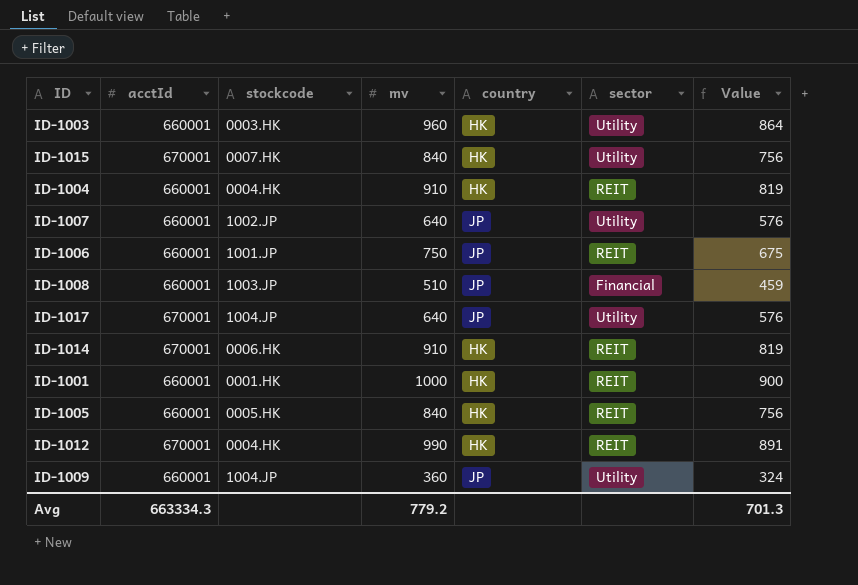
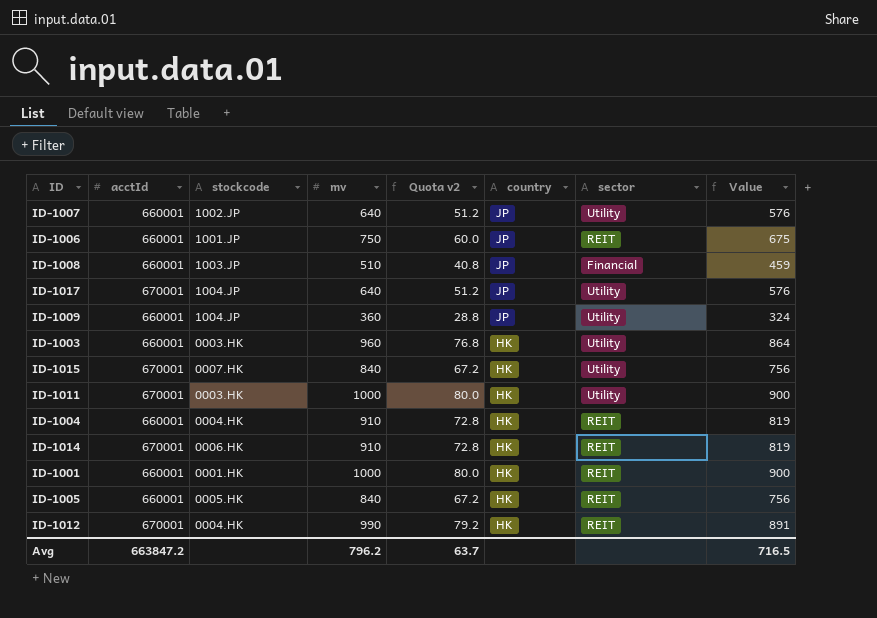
row order: none -> country descending
column Quota v2 | formula: none -> [mv] * 0.08
row ID-1011: none -> 670001 | 0003.HK | 1000 | 80.0 | HK | Utility | 900
Avg | acctId: 663334.3 -> 663847.2
Avg | mv: 779.2 -> 796.2
Avg | Value: 701.3 -> 716.5

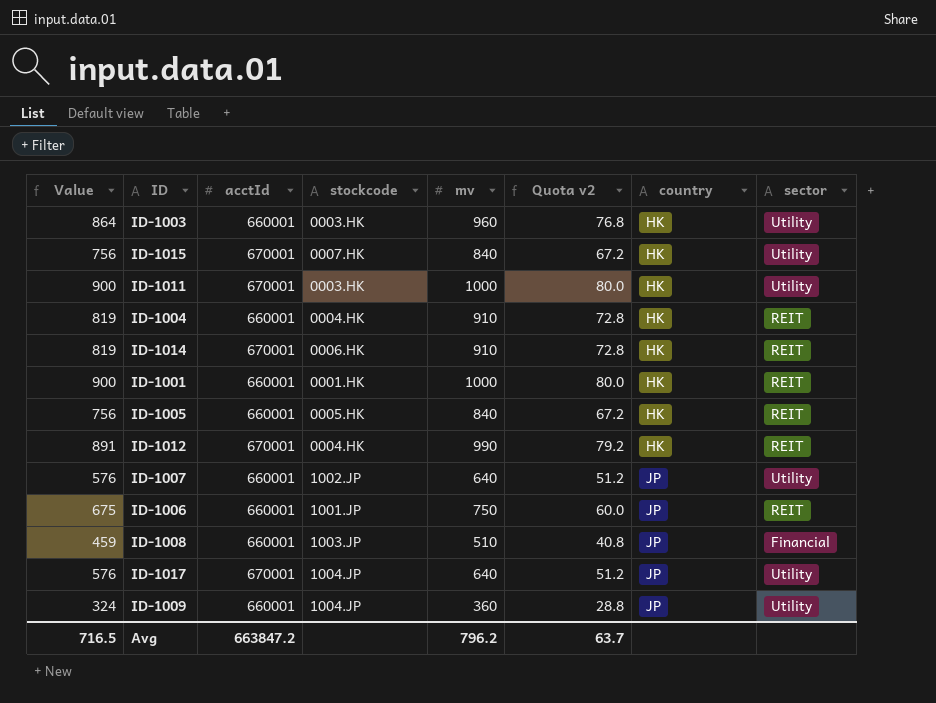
row order: country descending -> country ascending
column Value | position: 8 -> 1

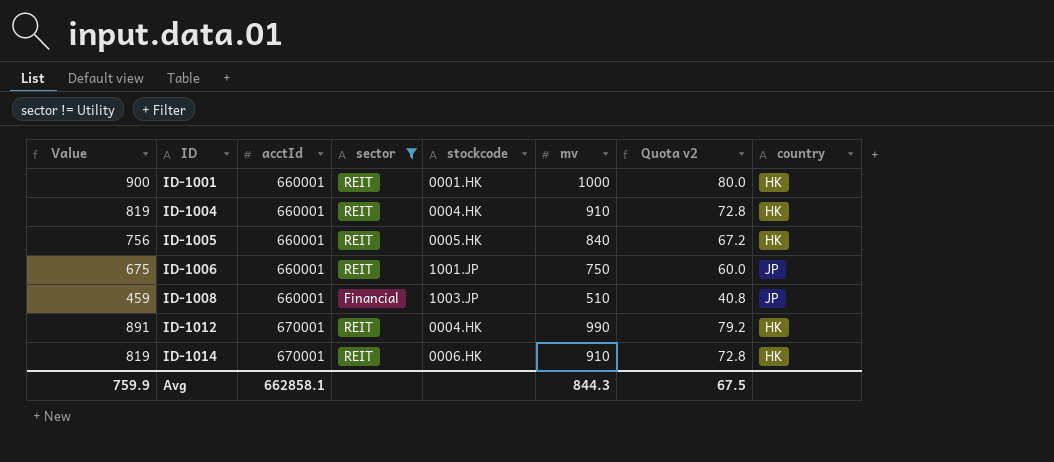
filter: none -> sector != Utility
row order: country ascending -> ID ascending
column sector | position: 8 -> 4
Avg | Value: 716.5 -> 759.9
Avg | acctId: 663847.2 -> 662858.1
Avg | mv: 796.2 -> 844.3
Avg | Quota v2: 63.7 -> 67.5

